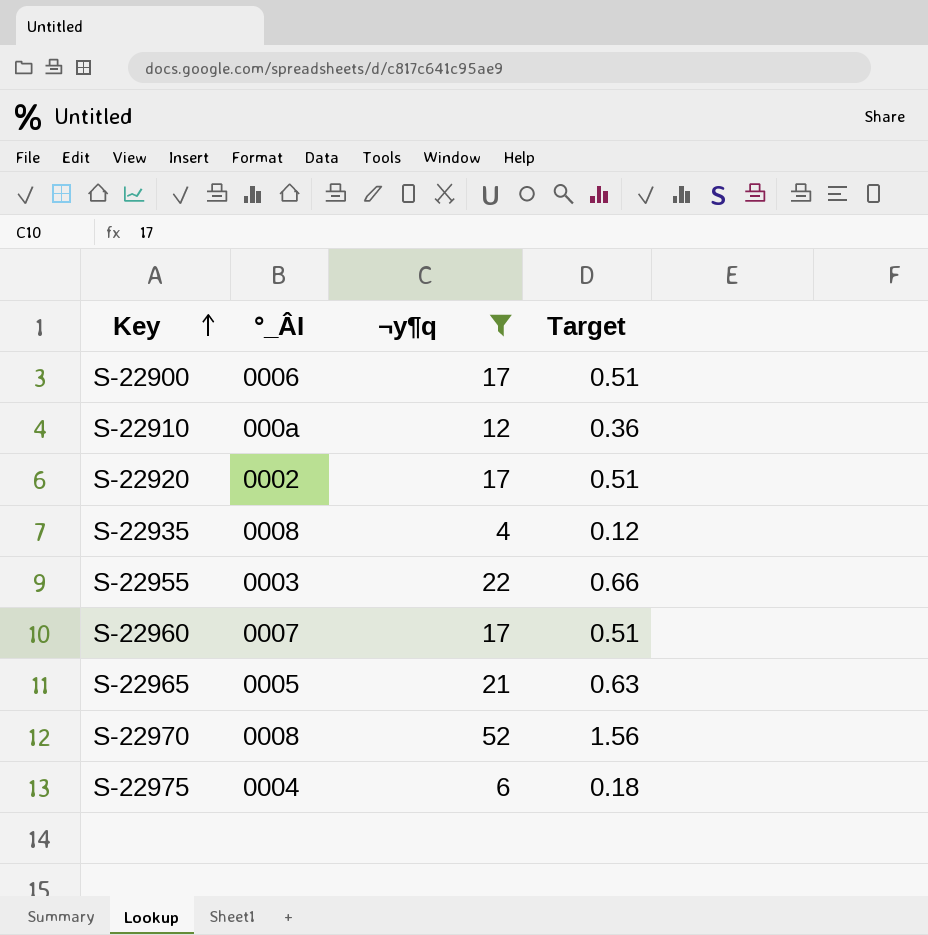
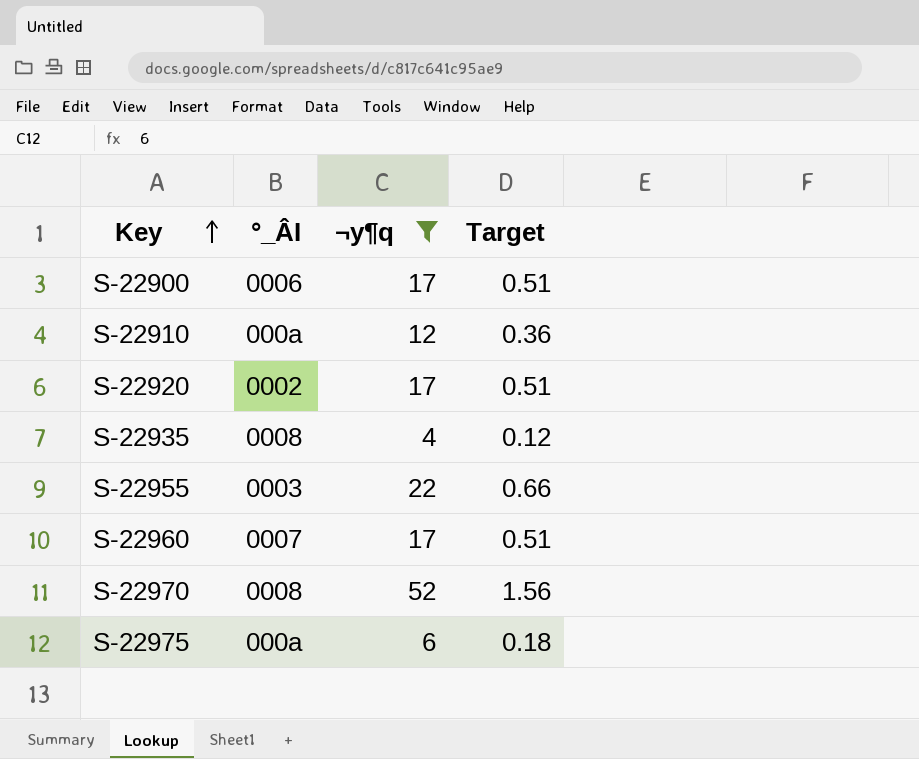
row S-22965: 0005 | 21 | 0.63 -> none
S-22975 | °_ÂI: 0004 -> 000a

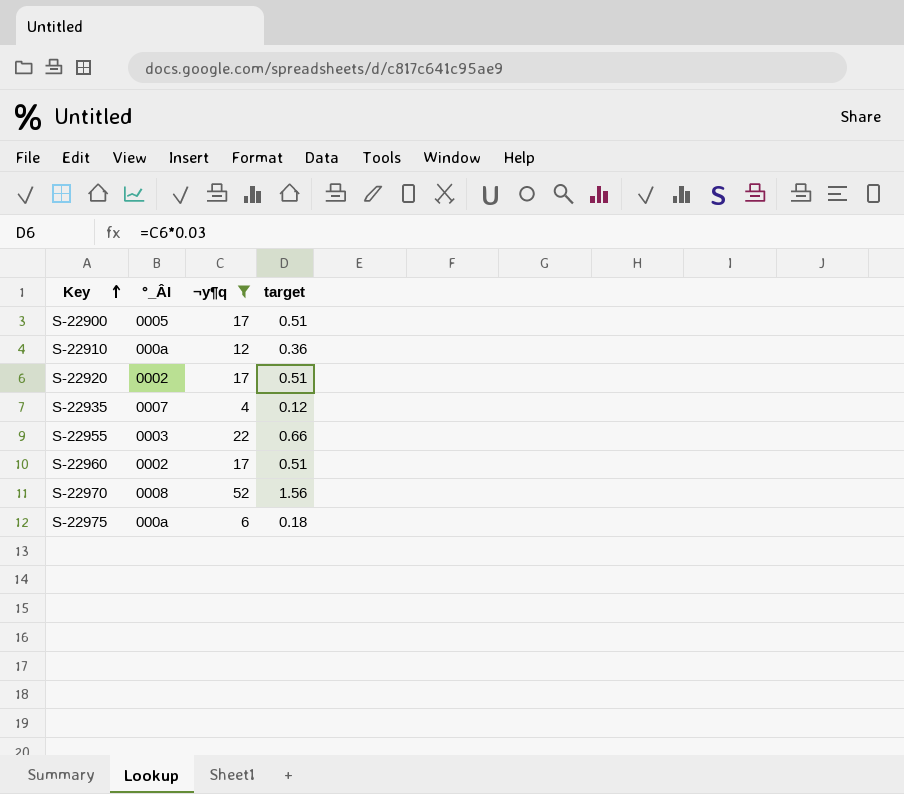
column name: Target -> target
S-22900 | °_ÂI: 0006 -> 0005
S-22935 | °_ÂI: 0008 -> 0007
S-22960 | °_ÂI: 0007 -> 0002

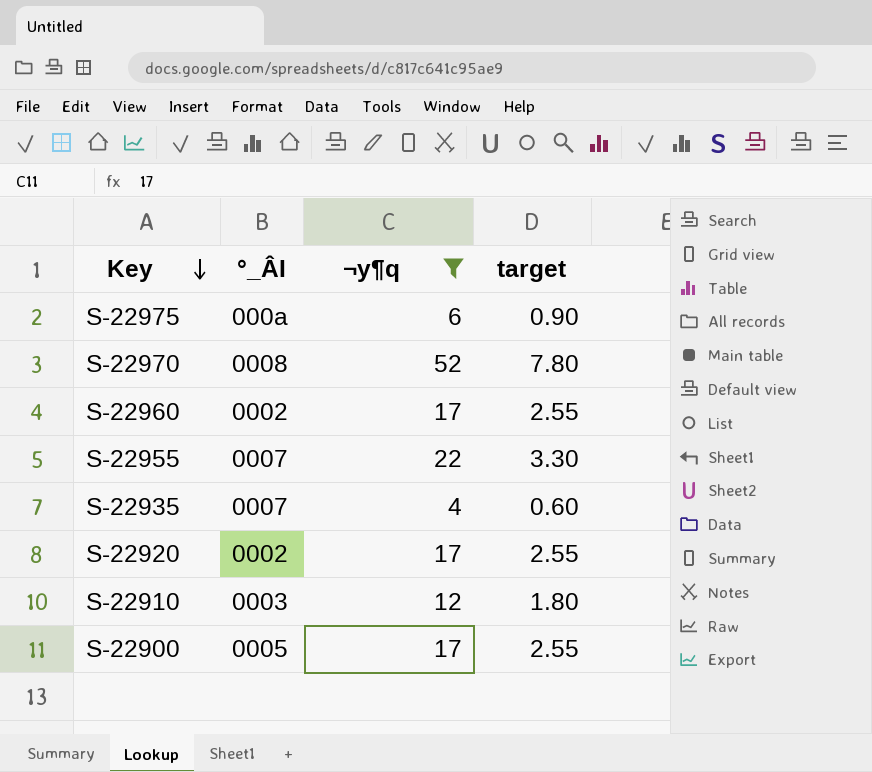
row order: Key ascending -> Key descending
column target | formula: [¬y¶q] * 0.03 -> [¬y¶q] * 0.15
S-22955 | °_ÂI: 0003 -> 0007
S-22910 | °_ÂI: 000a -> 0003

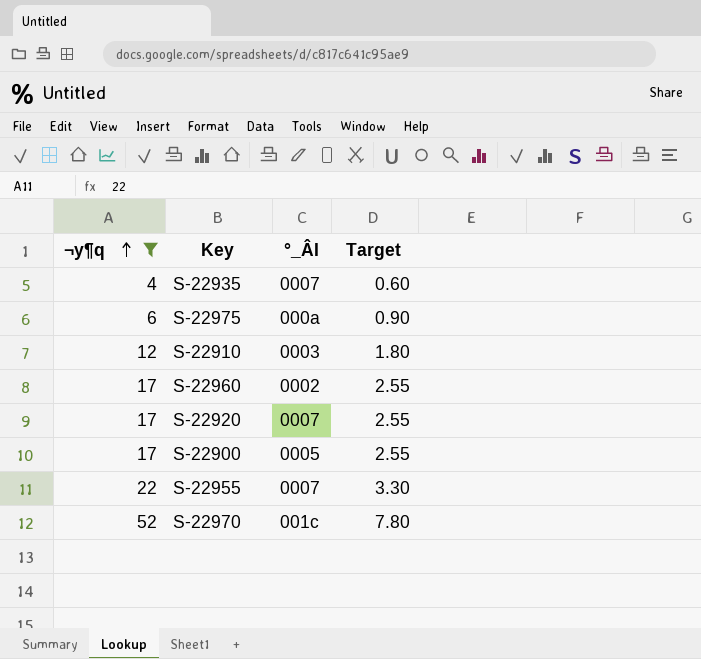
row order: Key descending -> ¬y¶q ascending
column ¬y¶q | position: 3 -> 1
column name: target -> Target
S-22920 | °_ÂI: 0002 -> 0007
S-22970 | °_ÂI: 0008 -> 001c

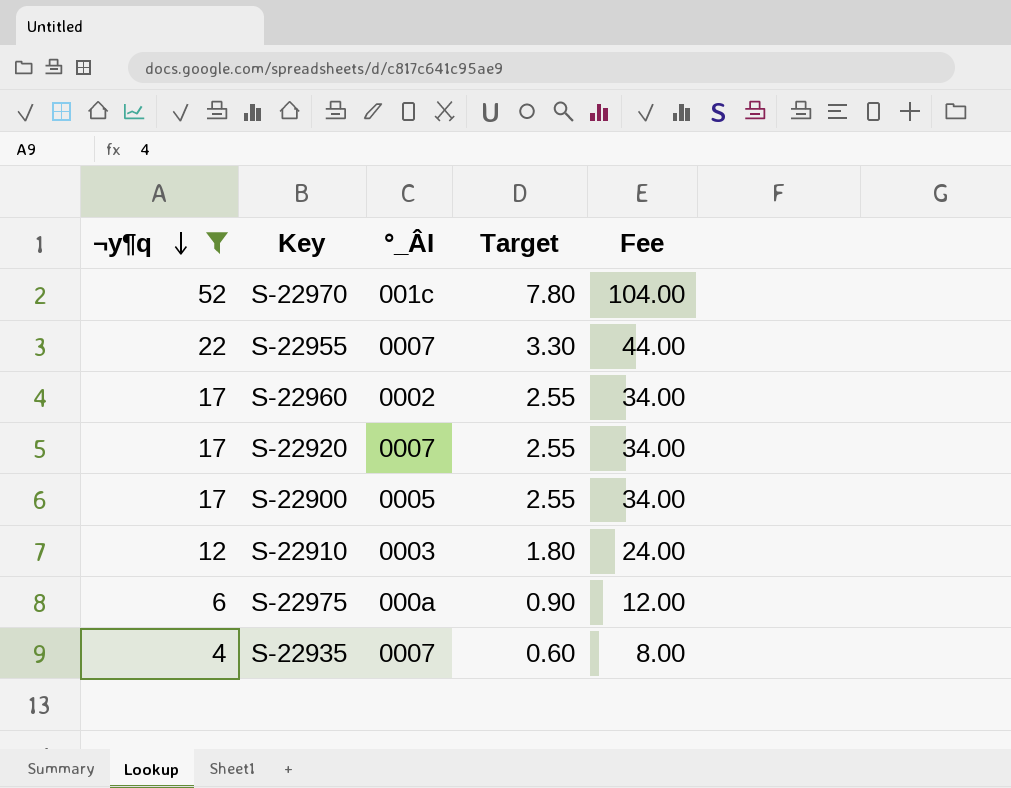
row order: ¬y¶q ascending -> ¬y¶q descending
column Fee | formula: none -> [¬y¶q] * 2

